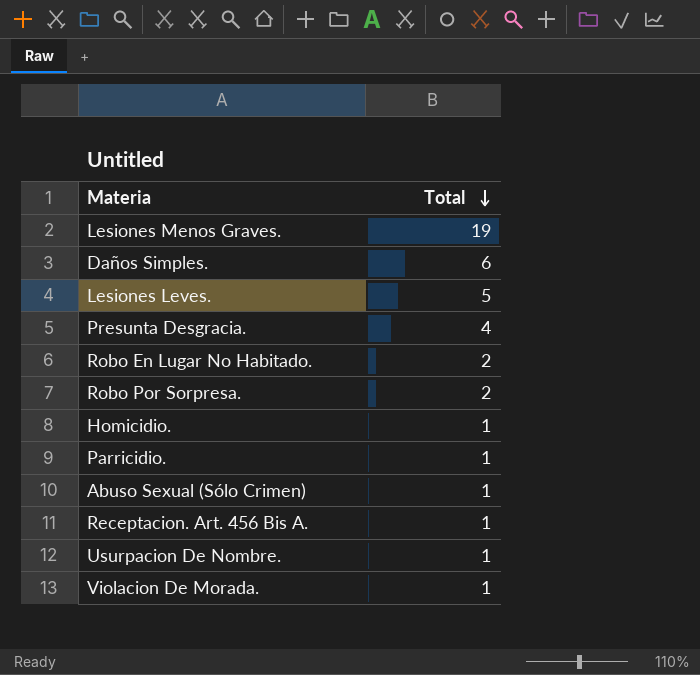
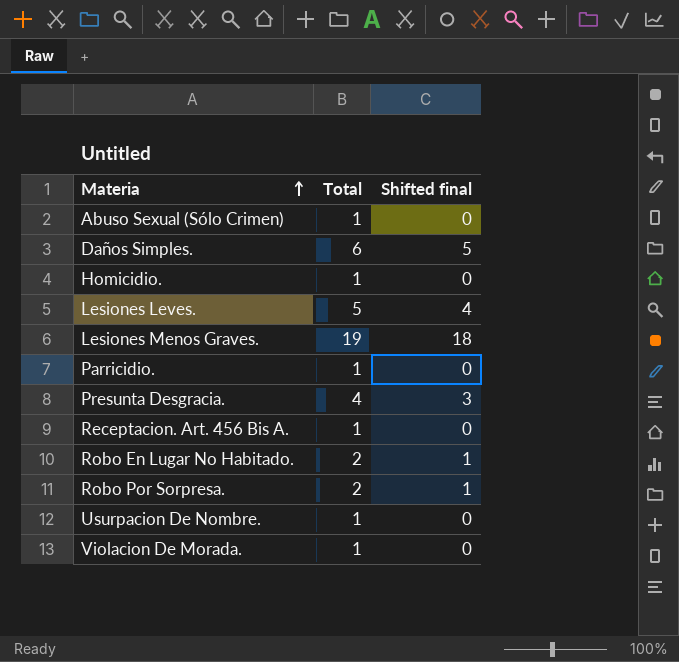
row order: Total descending -> Materia ascending
column Shifted final | formula: none -> [Total] - 1

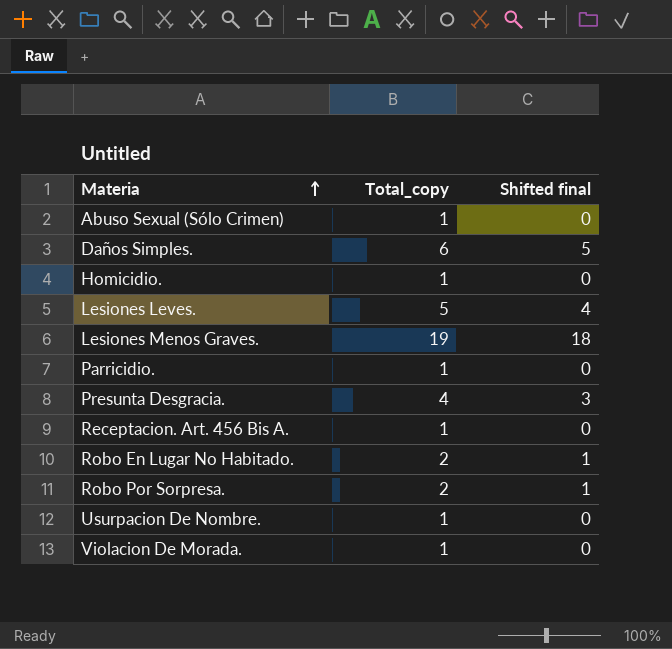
column name: Total -> Total_copy

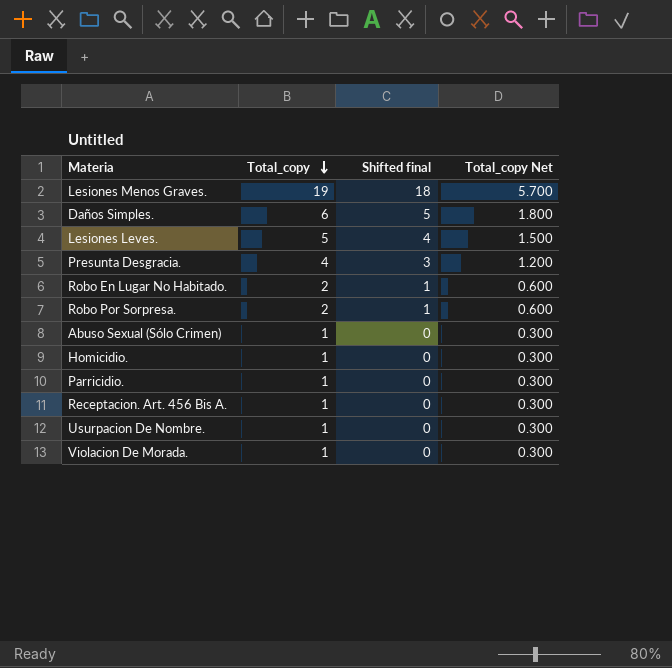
row order: Materia ascending -> Total_copy descending
column Total_copy Net | formula: none -> [Total_copy] * 0.3

